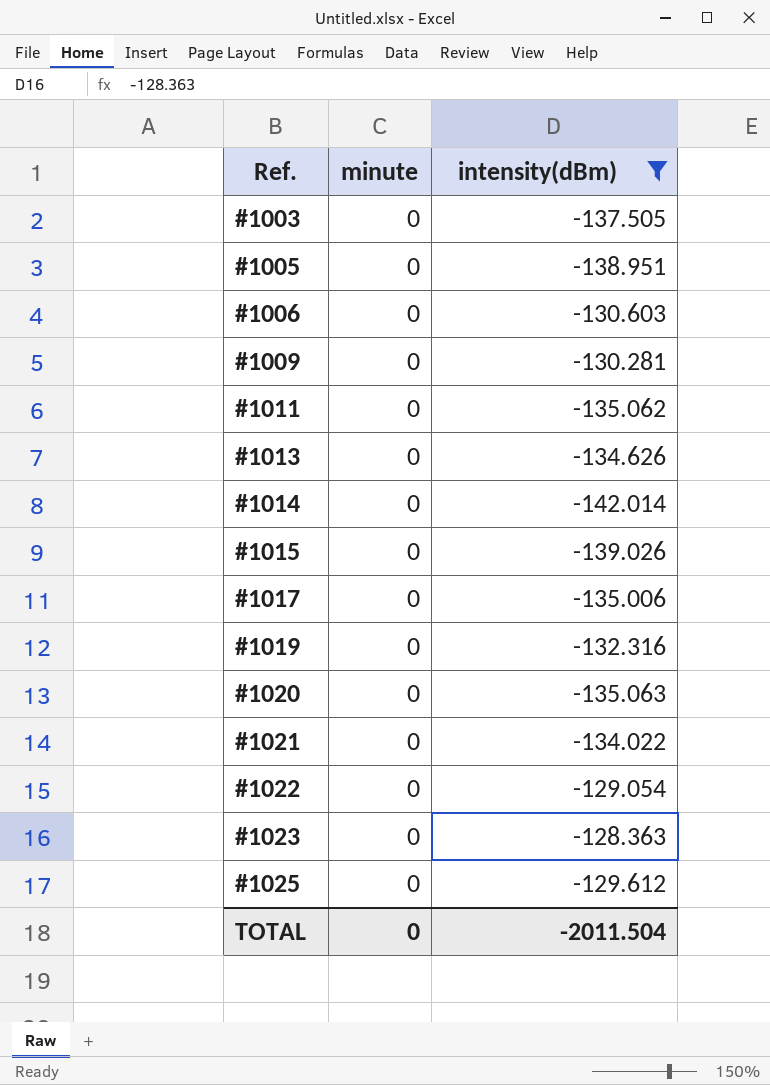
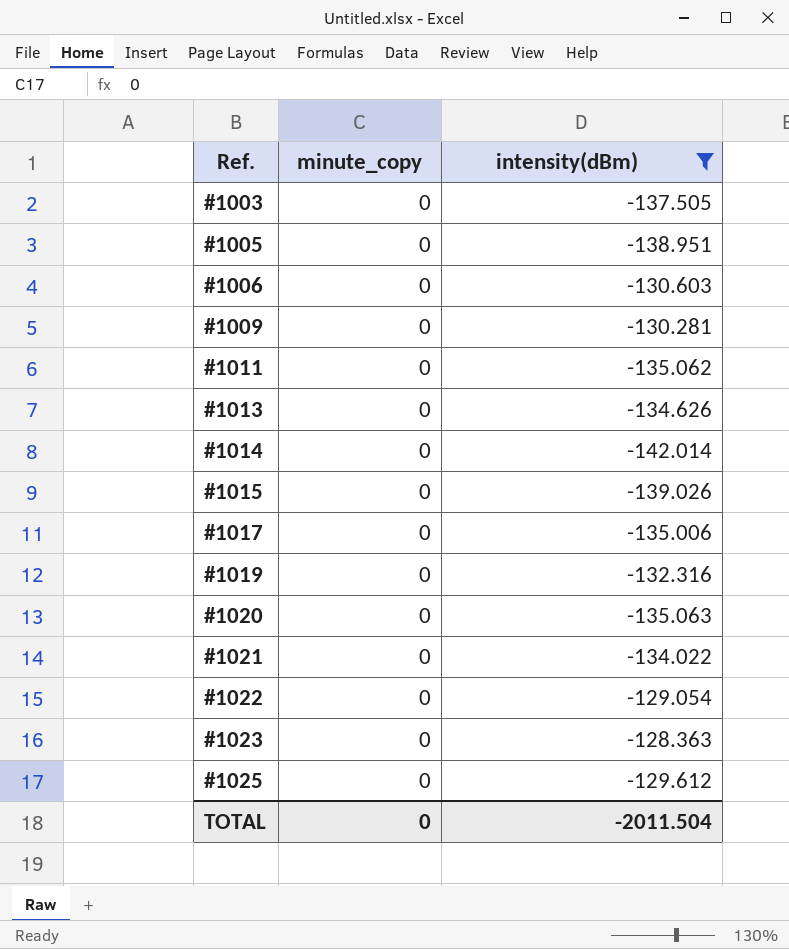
column name: minute -> minute_copy

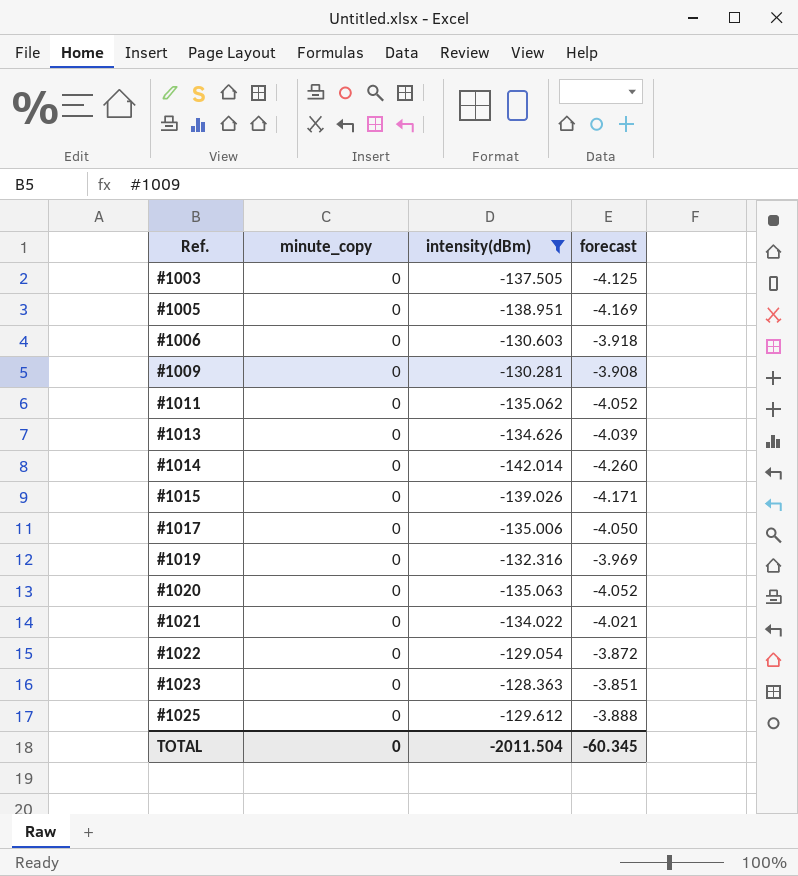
column forecast | formula: none -> [intensity(dBm)] * 0.03

